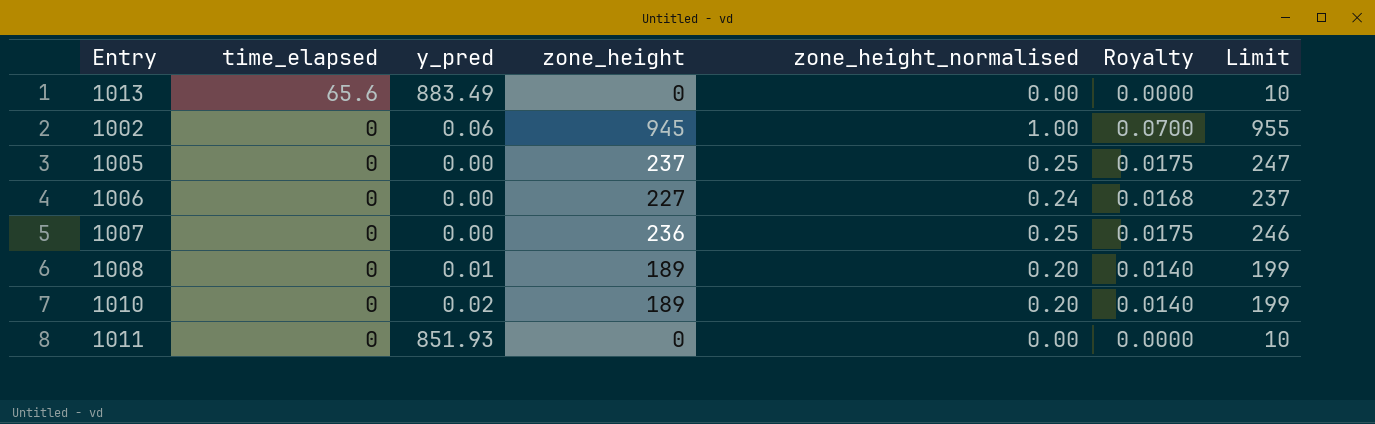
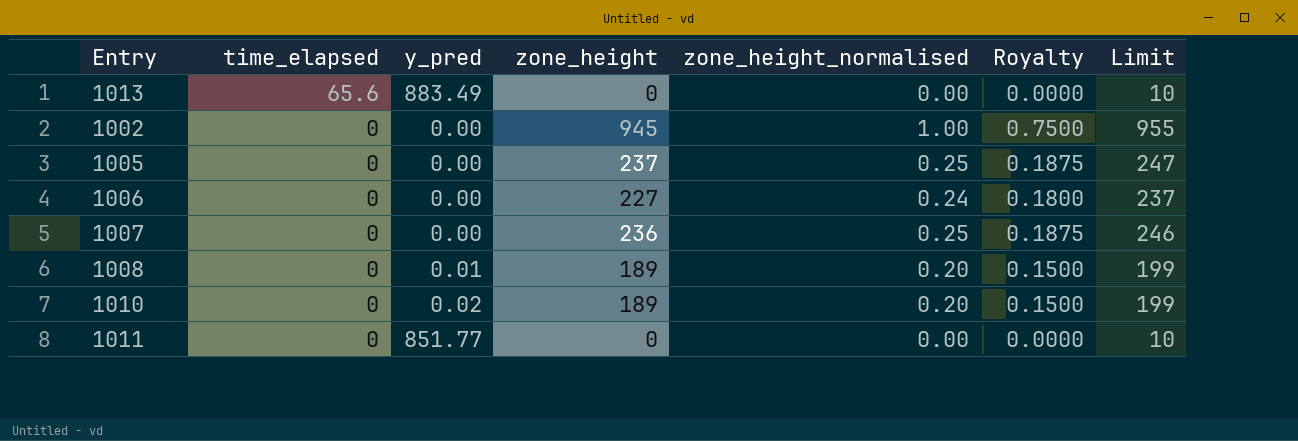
column Royalty | formula: [zone_height_normalised] * 0.07 -> [zone_height_normalised] * 0.75
1002 | y_pred: 0.06 -> 0.00
1011 | y_pred: 851.93 -> 851.77

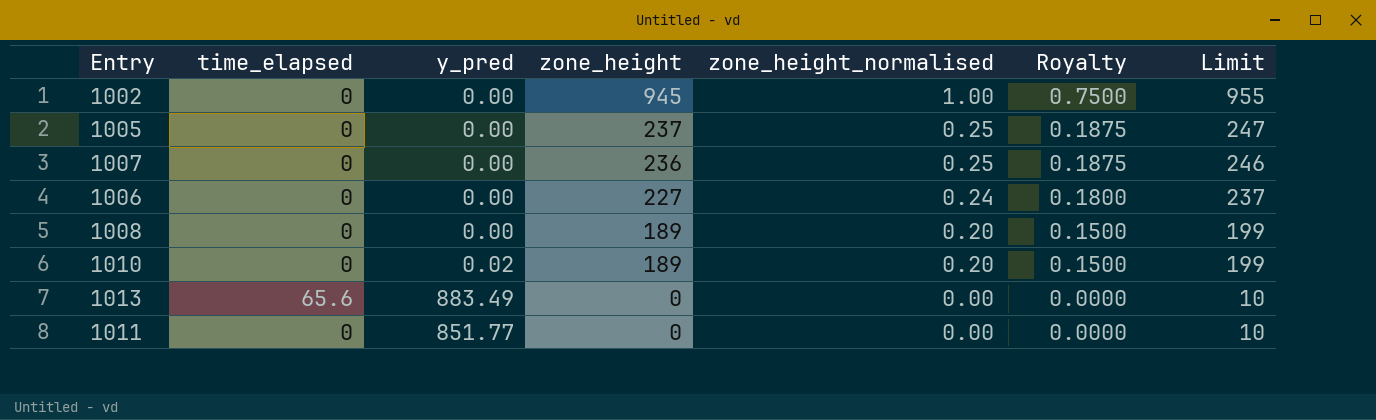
row order: time_elapsed descending -> zone_height descending
1008 | y_pred: 0.01 -> 0.00

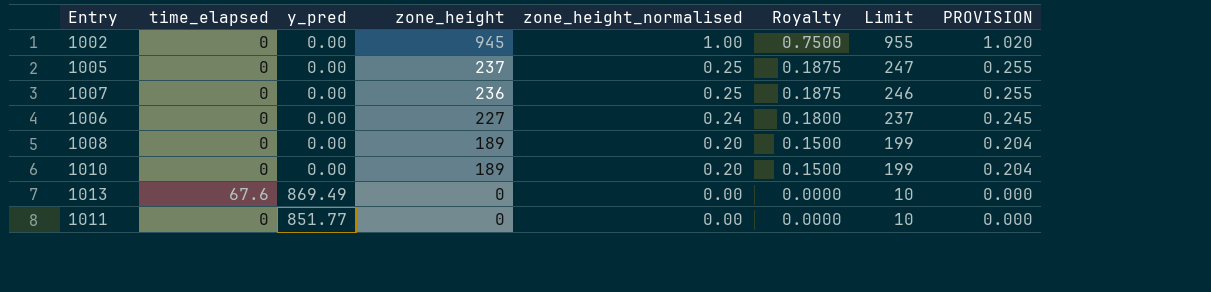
column PROVISION | formula: none -> [zone_height_normalised] * 1.02
1010 | y_pred: 0.02 -> 0.00
1013 | time_elapsed: 65.6 -> 67.6
1013 | y_pred: 883.49 -> 869.49

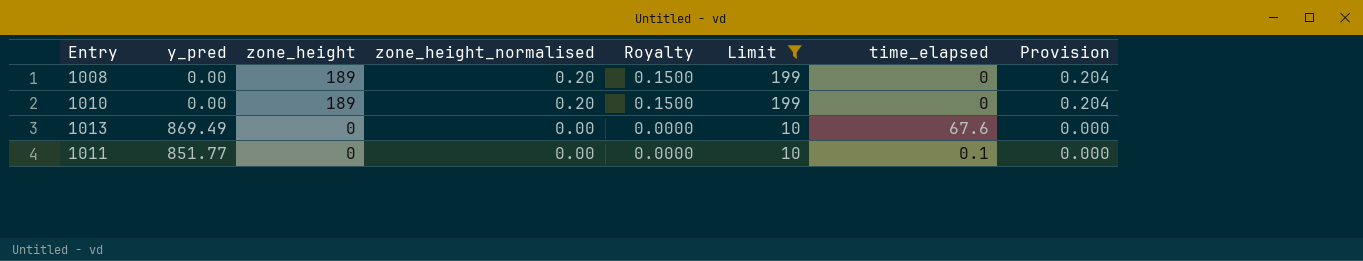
filter: none -> Limit <= 199
column time_elapsed | position: 2 -> 7
column name: PROVISION -> Provision
1011 | time_elapsed: 0 -> 0.1

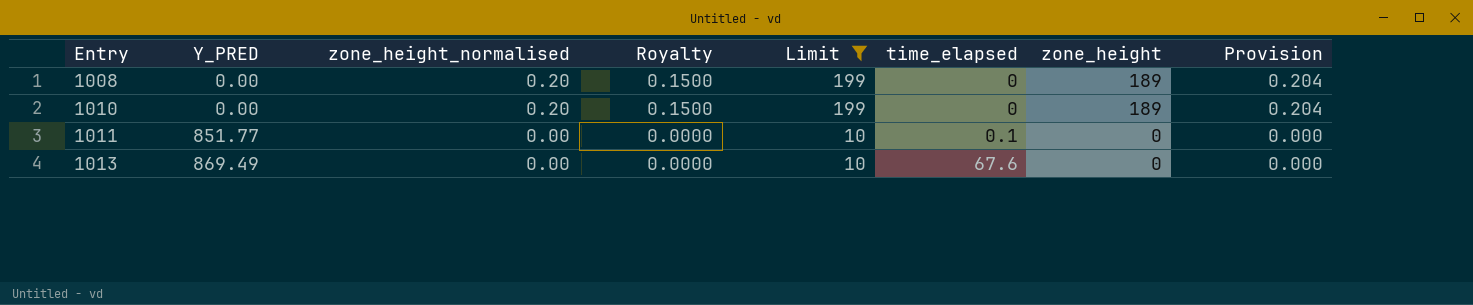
row order: zone_height descending -> Entry ascending
column name: y_pred -> Y_PRED
column zone_height | position: 3 -> 7

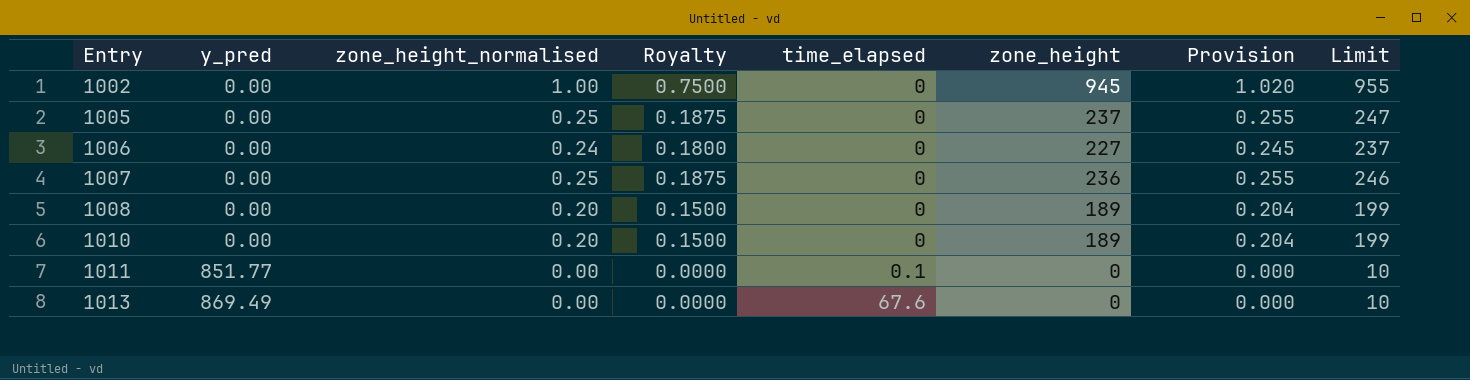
filter: Limit <= 199 -> none
column name: Y_PRED -> y_pred
column Limit | position: 5 -> 8

